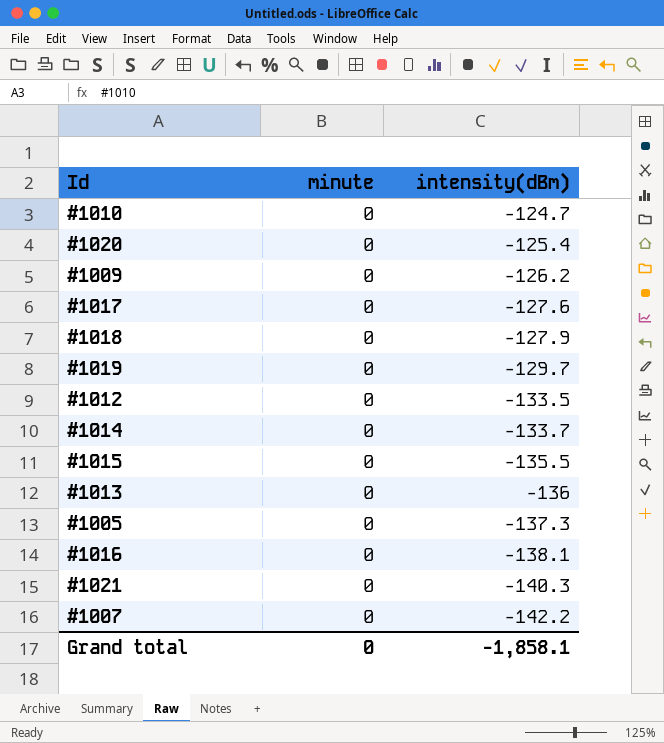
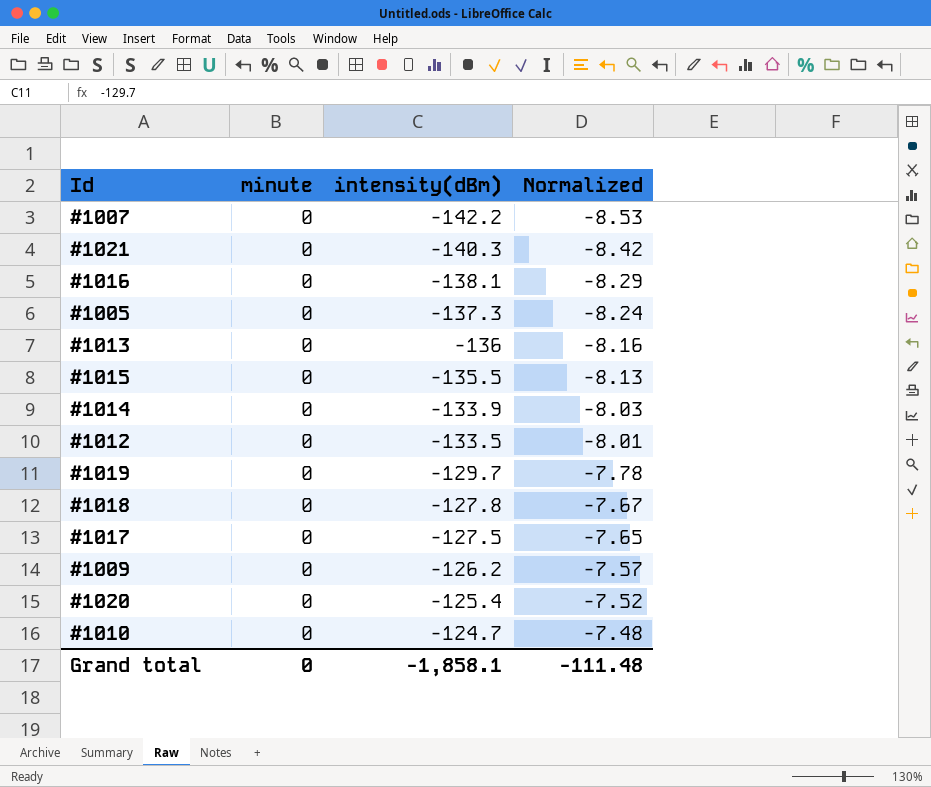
row order: intensity(dBm) descending -> intensity(dBm) ascending
column Normalized | formula: none -> [intensity(dBm)] * 0.06
#1014 | intensity(dBm): -133.7 -> -133.9
#1018 | intensity(dBm): -127.9 -> -127.8
#1017 | intensity(dBm): -127.6 -> -127.5

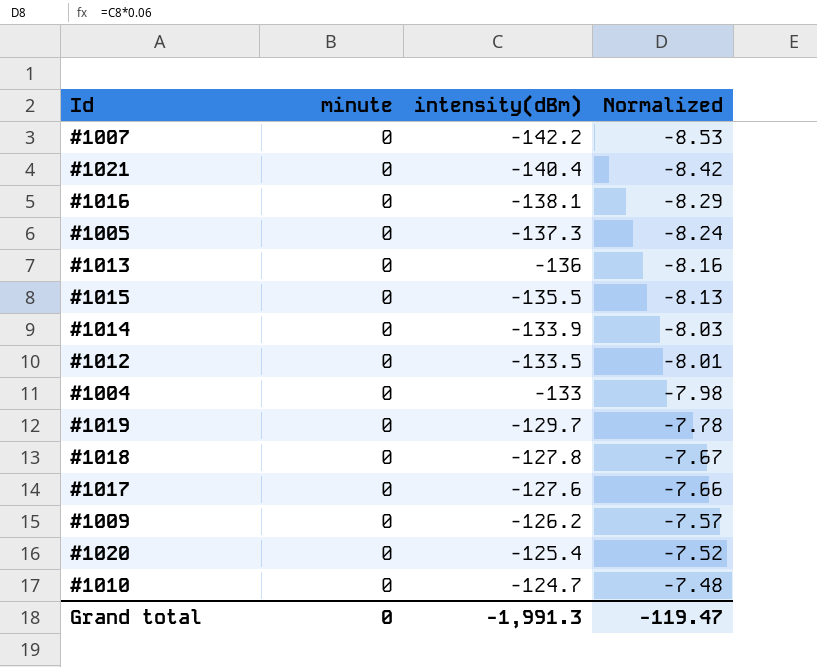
#1021 | intensity(dBm): -140.3 -> -140.4
row #1004: none -> 0 | -133 | -7.98
#1017 | intensity(dBm): -127.5 -> -127.6
#1017 | Normalized: -7.65 -> -7.66
Grand total | intensity(dBm): -1,858.1 -> -1,991.3
Grand total | Normalized: -111.48 -> -119.47

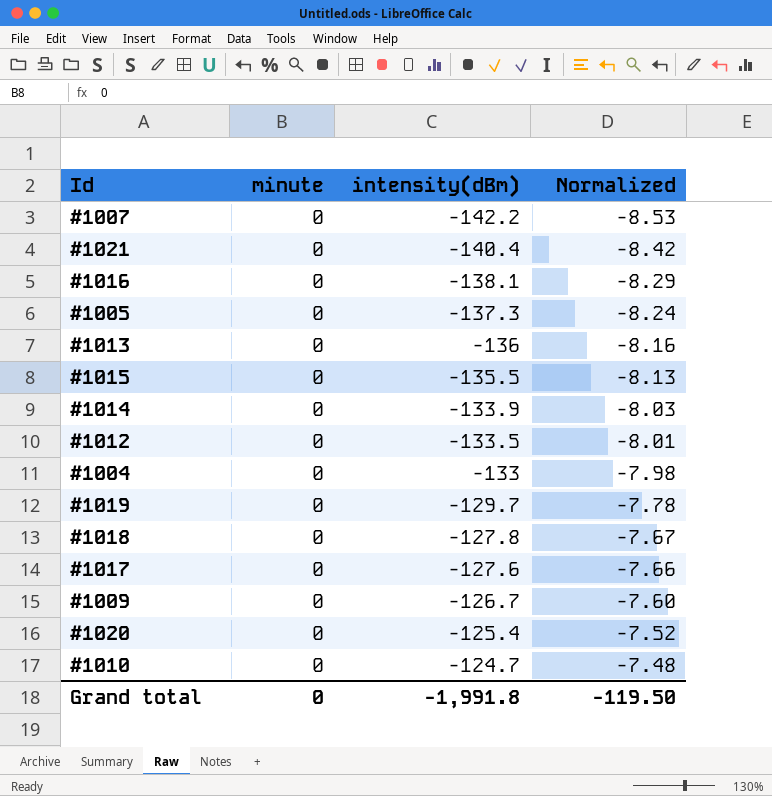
#1009 | intensity(dBm): -126.2 -> -126.7
#1009 | Normalized: -7.57 -> -7.60
Grand total | intensity(dBm): -1,991.3 -> -1,991.8
Grand total | Normalized: -119.47 -> -119.50

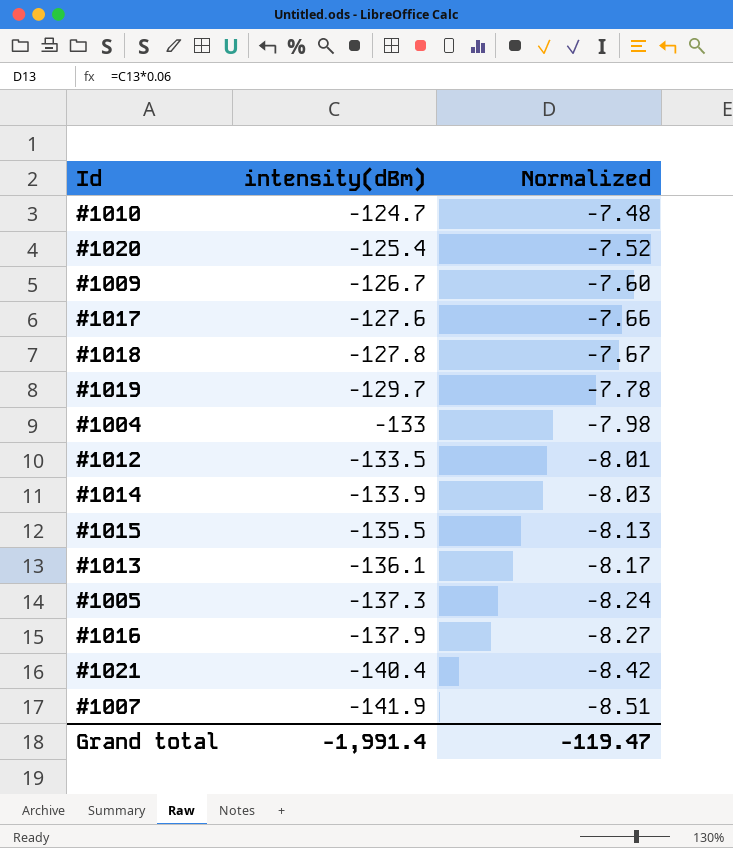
row order: intensity(dBm) ascending -> intensity(dBm) descending
column minute | position: 2 -> none
#1013 | intensity(dBm): -136 -> -136.1
#1013 | Normalized: -8.16 -> -8.17
#1016 | intensity(dBm): -138.1 -> -137.9
#1016 | Normalized: -8.29 -> -8.27
#1007 | intensity(dBm): -142.2 -> -141.9
#1007 | Normalized: -8.53 -> -8.51
Grand total | intensity(dBm): -1,991.8 -> -1,991.4
Grand total | Normalized: -119.50 -> -119.47

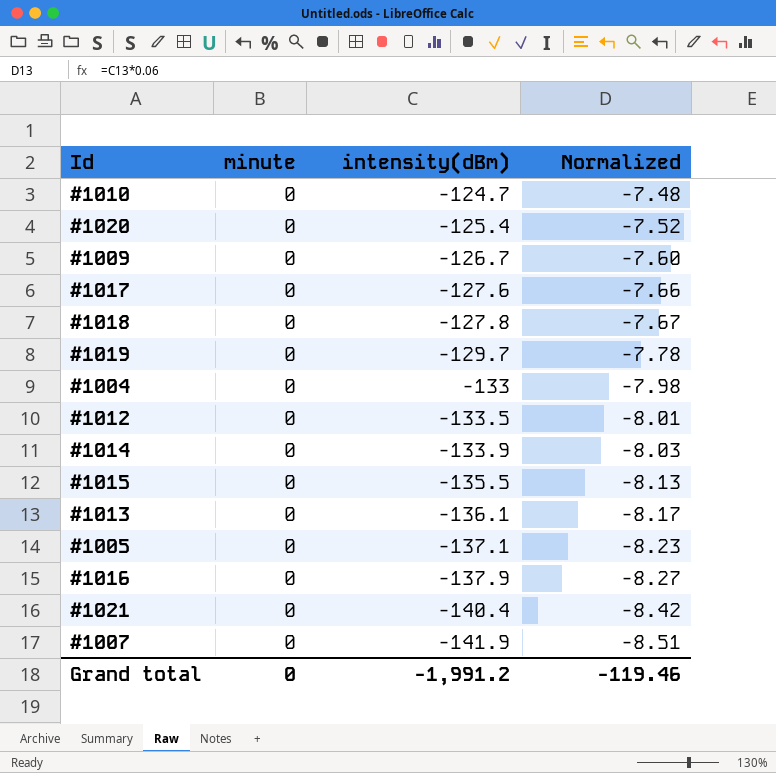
column minute | position: none -> 2
#1005 | intensity(dBm): -137.3 -> -137.1
#1005 | Normalized: -8.24 -> -8.23
Grand total | intensity(dBm): -1,991.4 -> -1,991.2
Grand total | Normalized: -119.47 -> -119.46

